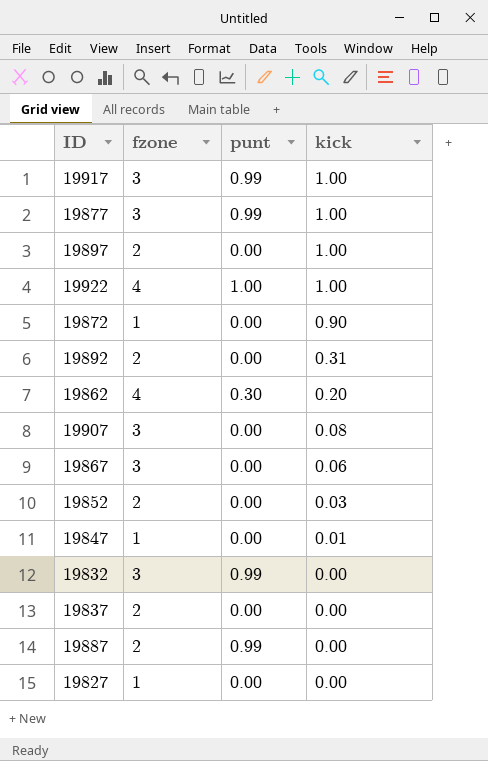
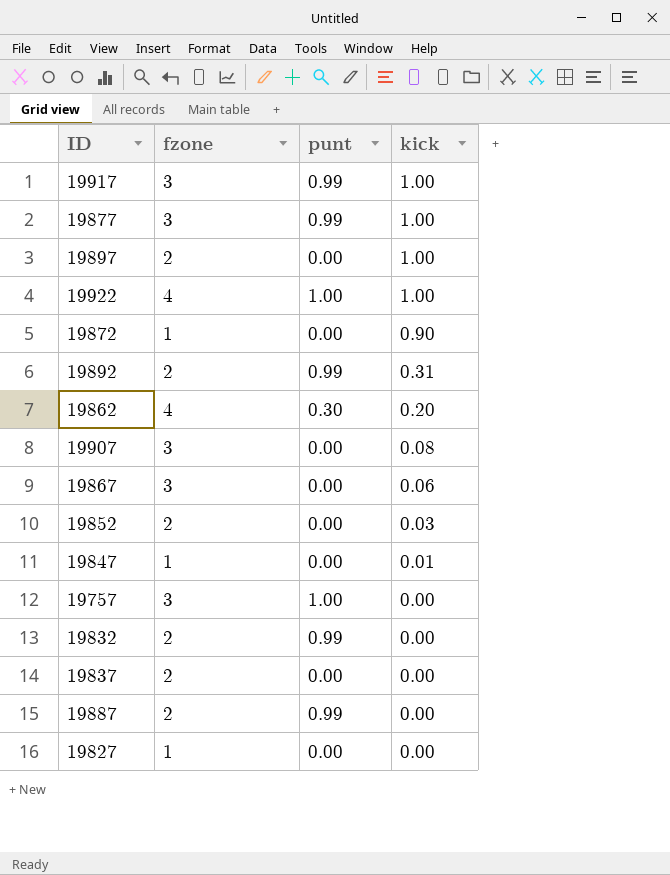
19892 | punt: 0.00 -> 0.99
row 19757: none -> 3 | 1.00 | 0.00
19832 | fzone: 3 -> 2

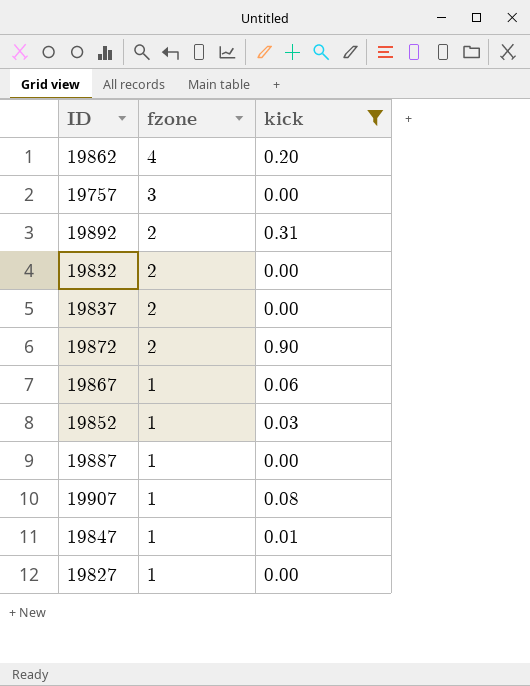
filter: none -> kick != 1.00
row order: kick descending -> fzone descending
column punt | position: 3 -> none
19872 | fzone: 1 -> 2
19867 | fzone: 3 -> 1
19852 | fzone: 2 -> 1
19887 | fzone: 2 -> 1
19907 | fzone: 3 -> 1

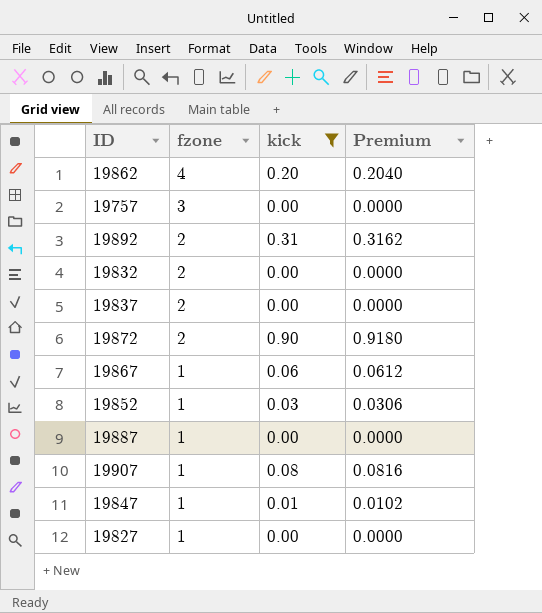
column Premium | formula: none -> [kick] * 1.02

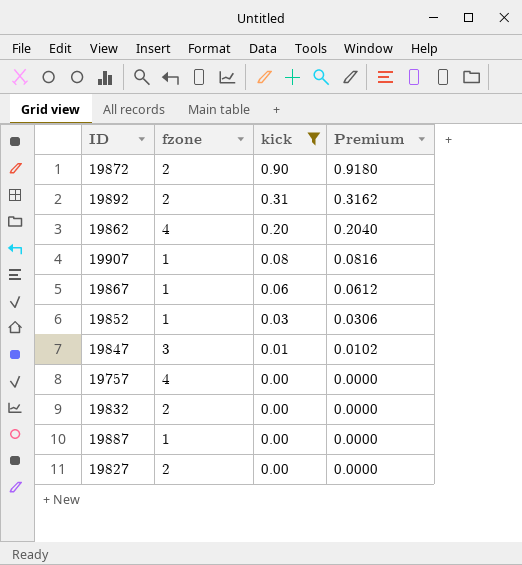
row order: fzone descending -> kick descending
row 19837: 2 | 0.00 | 0.0000 -> none
19847 | fzone: 1 -> 3
19757 | fzone: 3 -> 4
19827 | fzone: 1 -> 2

